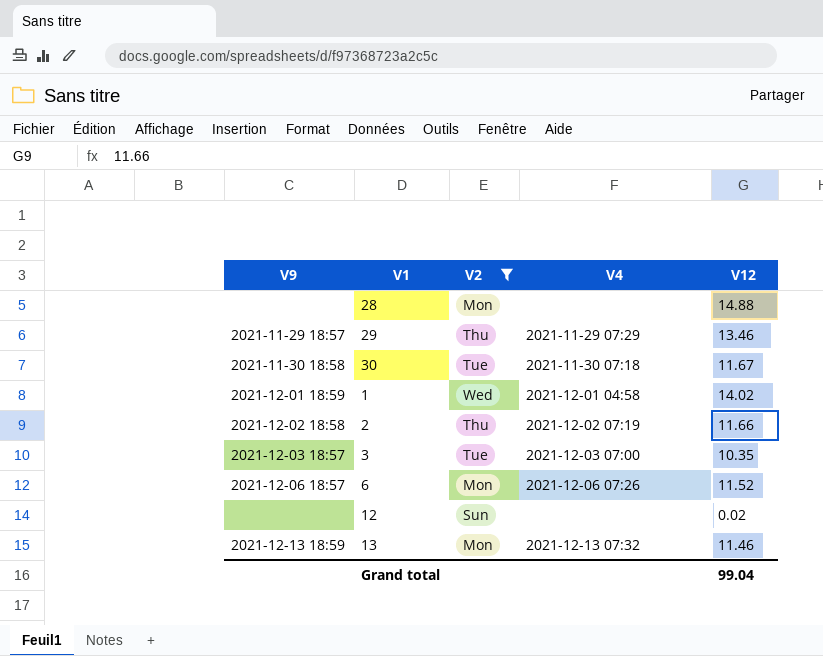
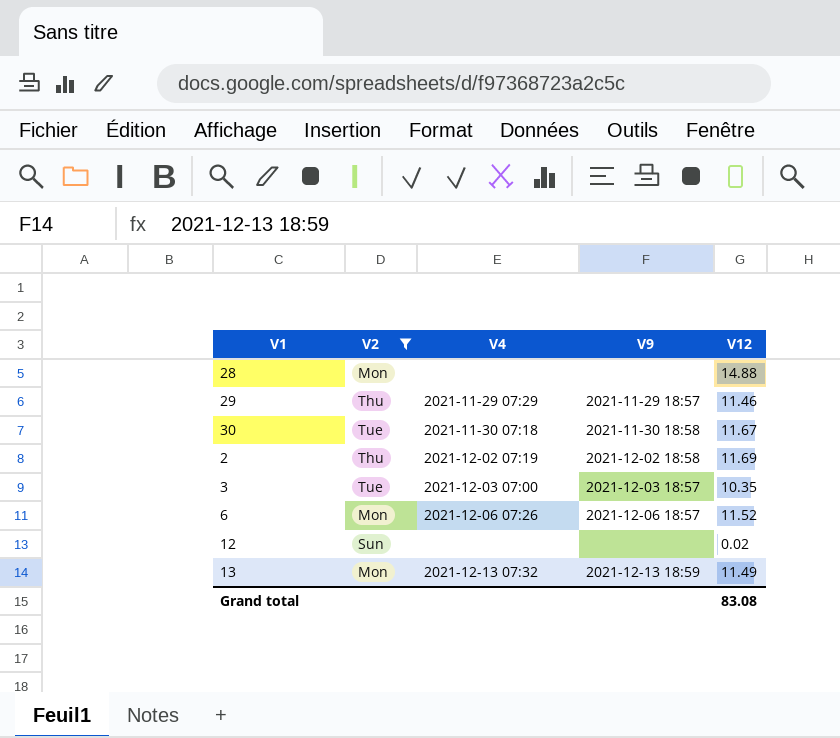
column V9 | position: 1 -> 4
row 1: 2021-12-01 18:59 | Wed | 2021-12-01 04:58 | 14.02 -> none
29 | V12: 13.46 -> 11.46
2 | V12: 11.66 -> 11.69
13 | V12: 11.46 -> 11.49
Grand total | V12: 99.04 -> 83.08

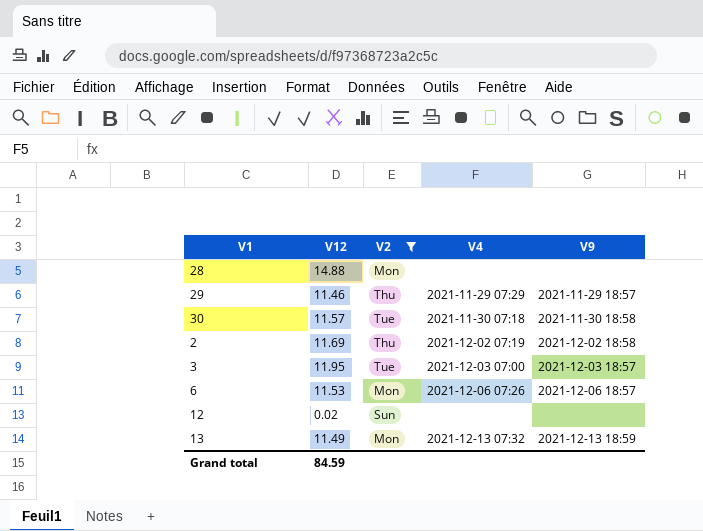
column V12 | position: 5 -> 2
30 | V12: 11.67 -> 11.57
3 | V12: 10.35 -> 11.95
6 | V12: 11.52 -> 11.53
Grand total | V12: 83.08 -> 84.59

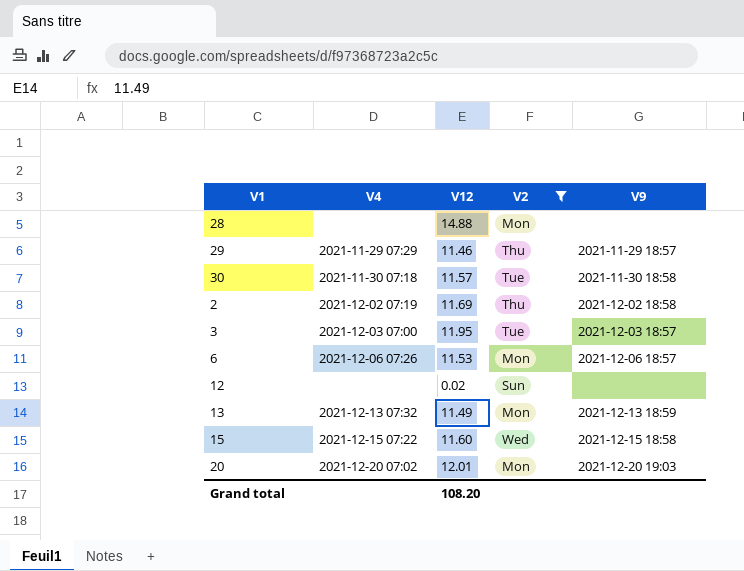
column V4 | position: 4 -> 2
row 15: none -> 2021-12-15 07:22 | 11.60 | Wed | 2021-12-15 18:58
row 20: none -> 2021-12-20 07:02 | 12.01 | Mon | 2021-12-20 19:03
Grand total | V12: 84.59 -> 108.20

